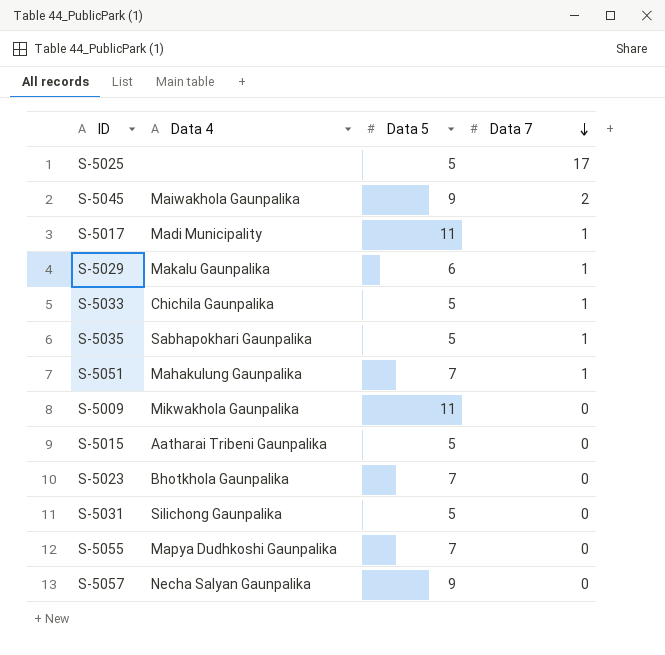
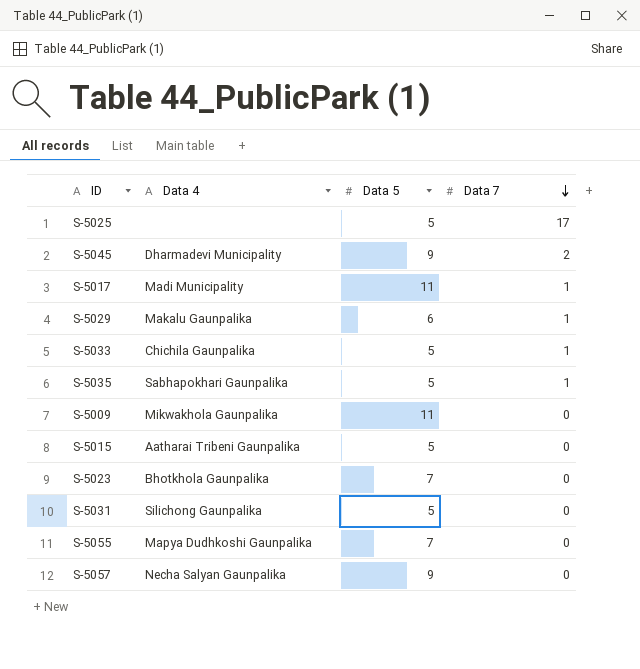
row S-5051: Mahakulung Gaunpalika | 7 | 1 -> none
S-5045 | Data 4: Maiwakhola Gaunpalika -> Dharmadevi Municipality

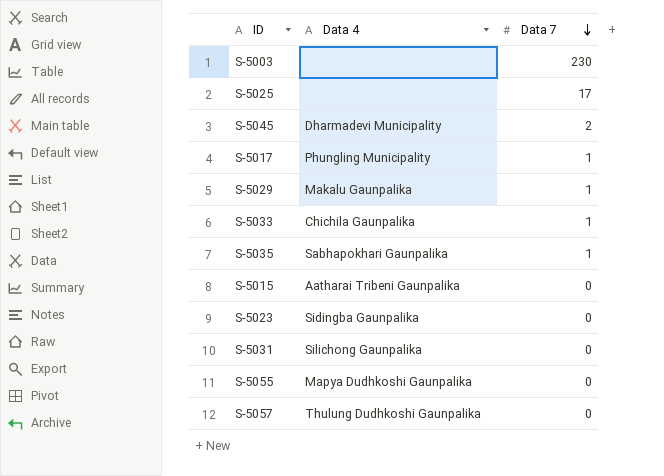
column Data 5 | position: 3 -> none
row S-5009: Mikwakhola Gaunpalika | 11 | 0 -> none
row S-5003: none -> none | 230
S-5017 | Data 4: Madi Municipality -> Phungling Municipality
S-5023 | Data 4: Bhotkhola Gaunpalika -> Sidingba Gaunpalika
S-5057 | Data 4: Necha Salyan Gaunpalika -> Thulung Dudhkoshi Gaunpalika

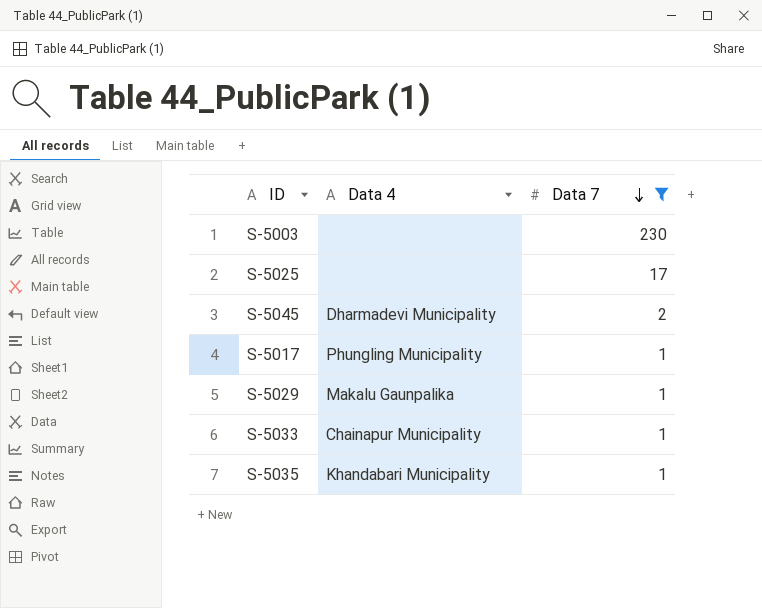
filter: none -> Data 7 != 0
S-5033 | Data 4: Chichila Gaunpalika -> Chainapur Municipality
S-5035 | Data 4: Sabhapokhari Gaunpalika -> Khandabari Municipality

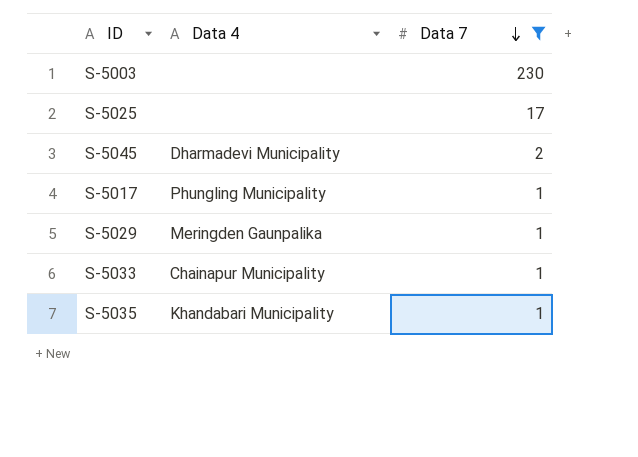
S-5029 | Data 4: Makalu Gaunpalika -> Meringden Gaunpalika

